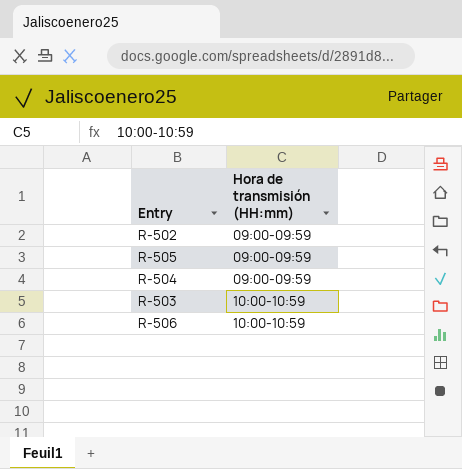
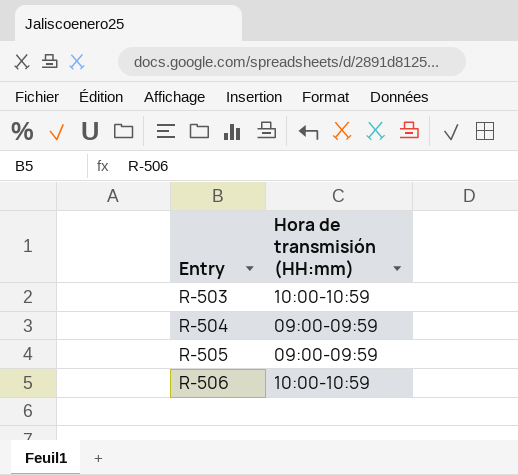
row order: Hora de transmisión (HH:mm) ascending -> Entry ascending
row R-502: 09:00-09:59 -> none

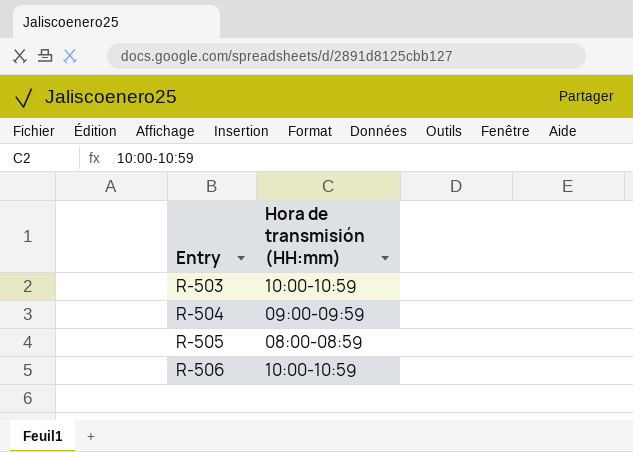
R-505 | Hora de transmisión (HH:mm): 09:00-09:59 -> 08:00-08:59

